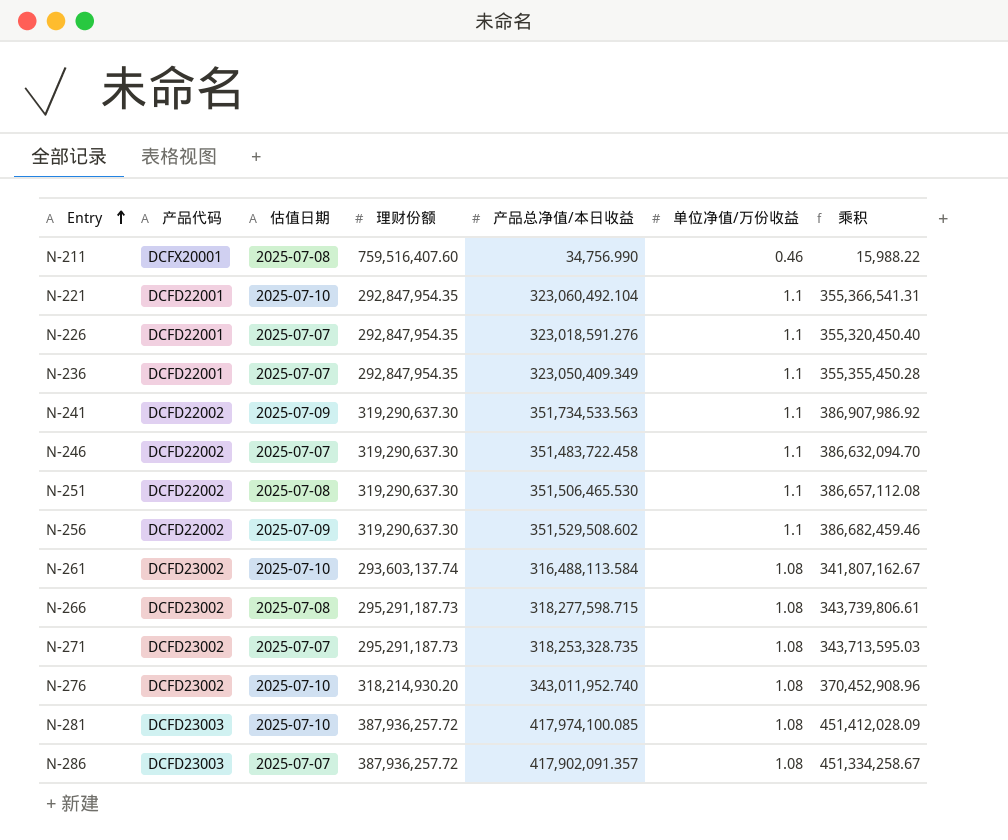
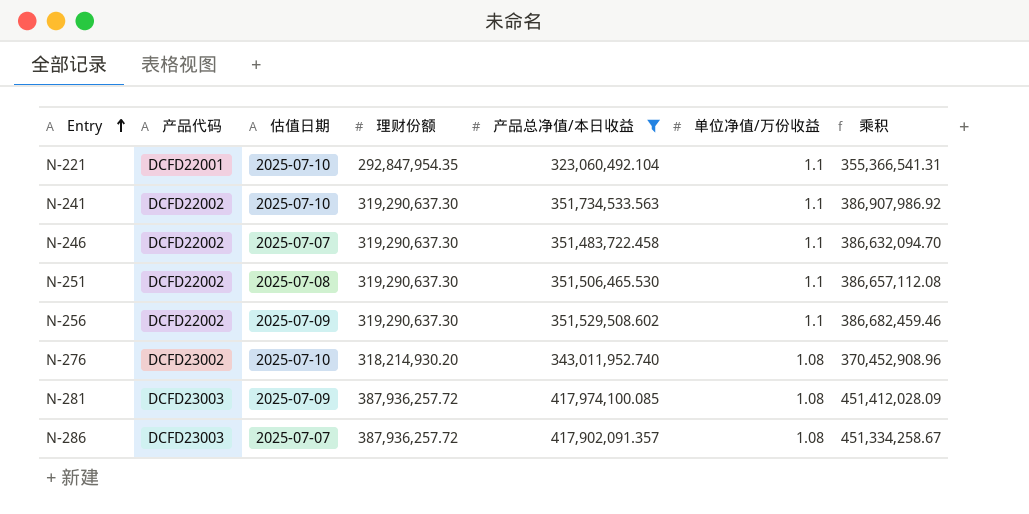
filter: none -> 产品总净值/本日收益 >= 323,060,492.104
N-241 | 估值日期: 2025-07-09 -> 2025-07-10
N-281 | 估值日期: 2025-07-10 -> 2025-07-09

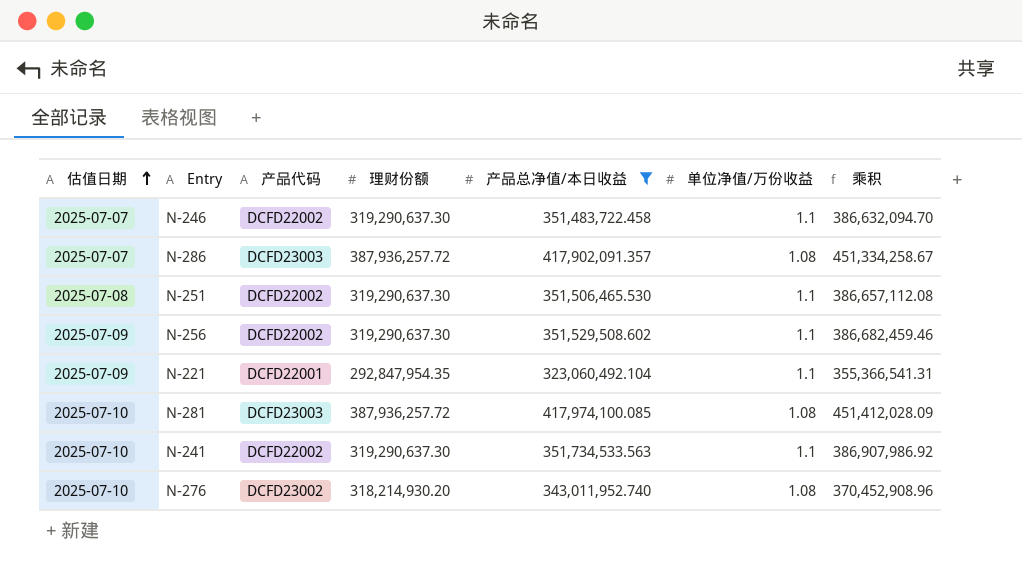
row order: Entry ascending -> 估值日期 ascending
column 估值日期 | position: 3 -> 1
N-221 | 估值日期: 2025-07-10 -> 2025-07-09
N-281 | 估值日期: 2025-07-09 -> 2025-07-10

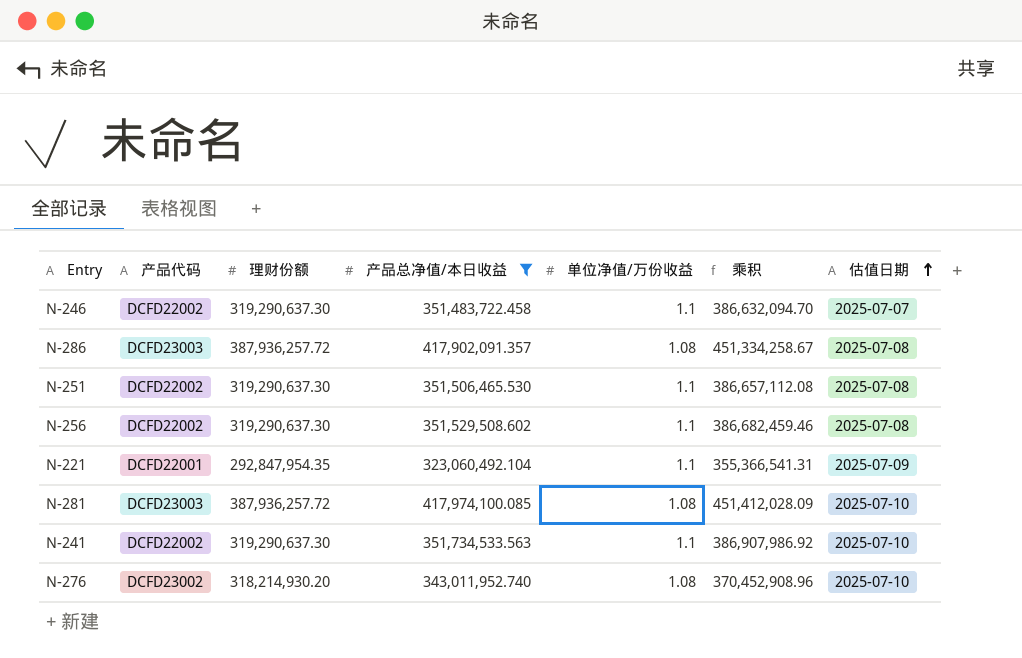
column 估值日期 | position: 1 -> 7
N-286 | 估值日期: 2025-07-07 -> 2025-07-08
N-256 | 估值日期: 2025-07-09 -> 2025-07-08

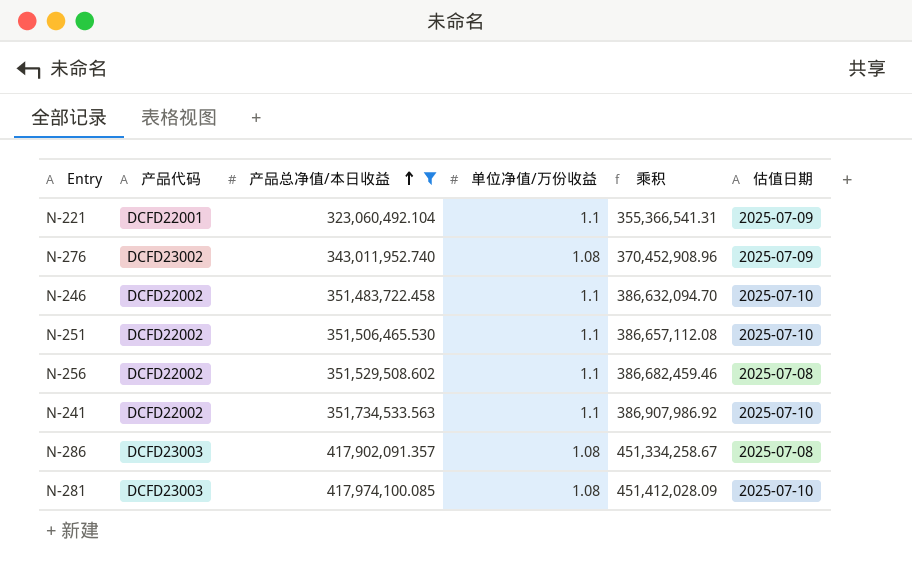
row order: 估值日期 ascending -> 产品总净值/本日收益 ascending
column 理财份额 | position: 3 -> none
N-276 | 估值日期: 2025-07-10 -> 2025-07-09
N-246 | 估值日期: 2025-07-07 -> 2025-07-10
N-251 | 估值日期: 2025-07-08 -> 2025-07-10

